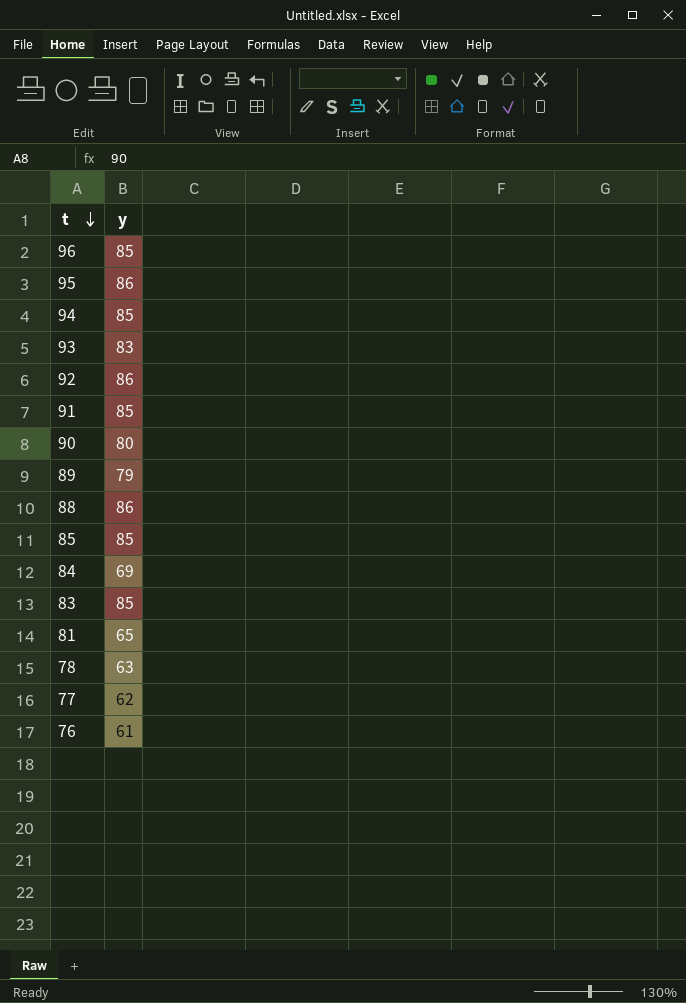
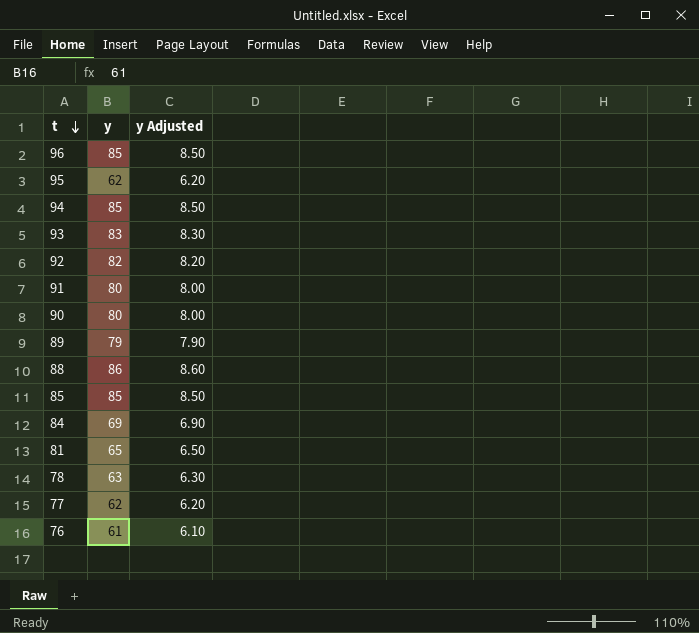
column y Adjusted | formula: none -> [y] * 0.1
row 83: 85 -> none
95 | y: 86 -> 62
92 | y: 86 -> 82
91 | y: 85 -> 80

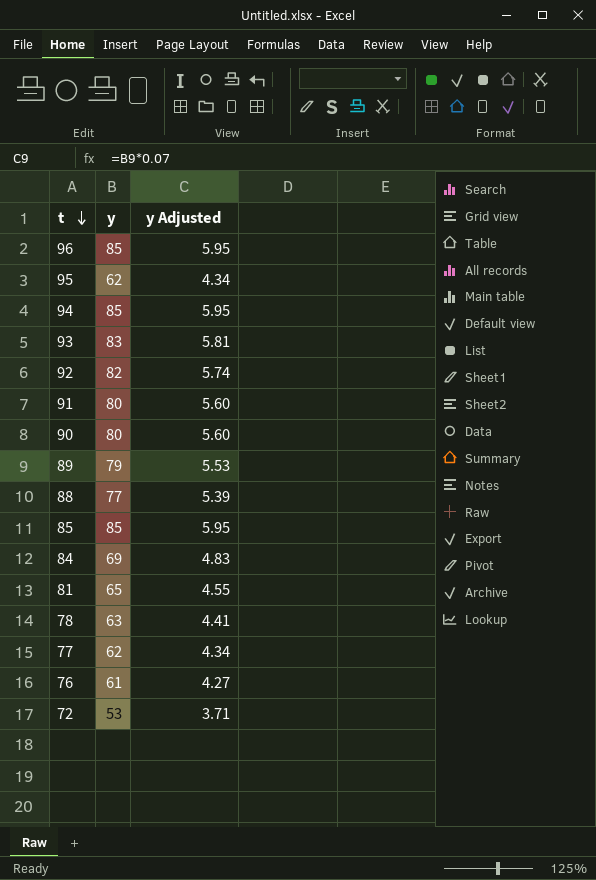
column y Adjusted | formula: [y] * 0.1 -> [y] * 0.07
88 | y: 86 -> 77
row 72: none -> 53 | 3.71

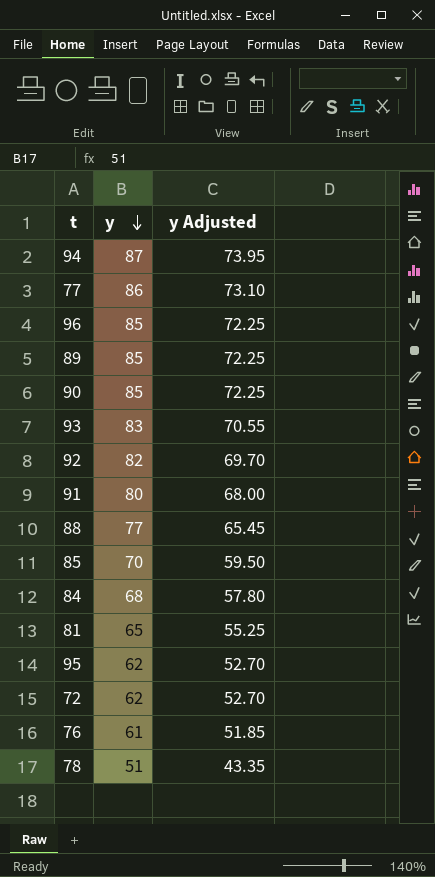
row order: t descending -> y descending
column y Adjusted | formula: [y] * 0.07 -> [y] * 0.85
94 | y: 85 -> 87
77 | y: 62 -> 86
89 | y: 79 -> 85
90 | y: 80 -> 85
85 | y: 85 -> 70
84 | y: 69 -> 68
72 | y: 53 -> 62
78 | y: 63 -> 51

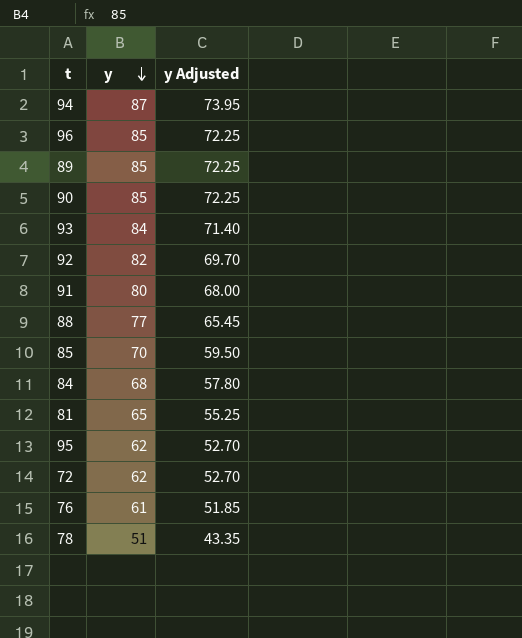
row 77: 86 | 73.10 -> none
93 | y: 83 -> 84
93 | y Adjusted: 70.55 -> 71.40

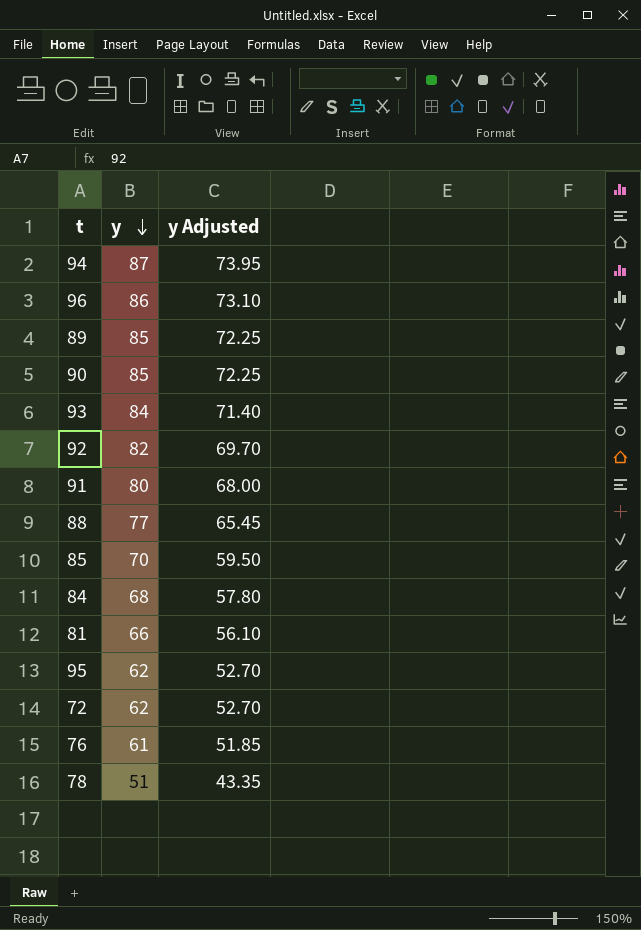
96 | y: 85 -> 86
96 | y Adjusted: 72.25 -> 73.10
81 | y: 65 -> 66
81 | y Adjusted: 55.25 -> 56.10

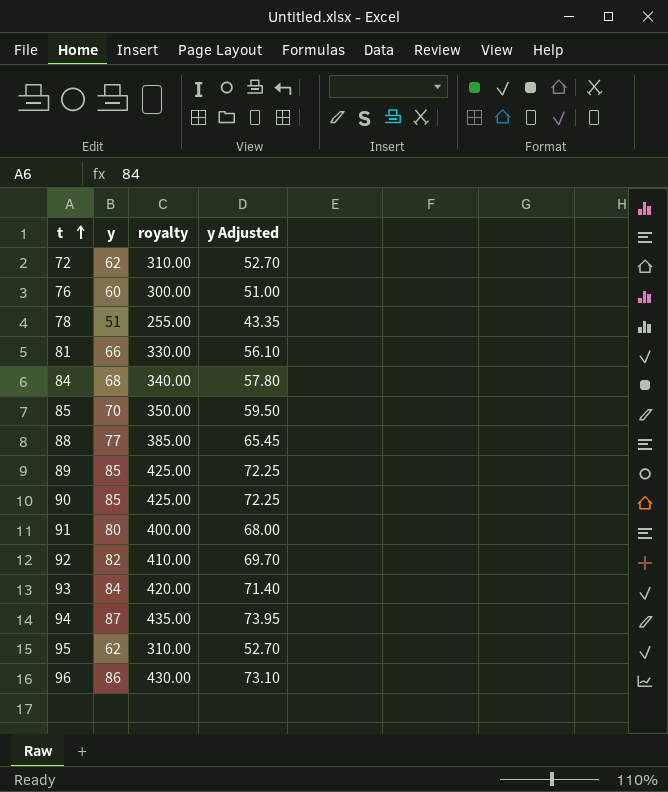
row order: y descending -> t ascending
column royalty | formula: none -> [y] * 5
76 | y: 61 -> 60
76 | y Adjusted: 51.85 -> 51.00

